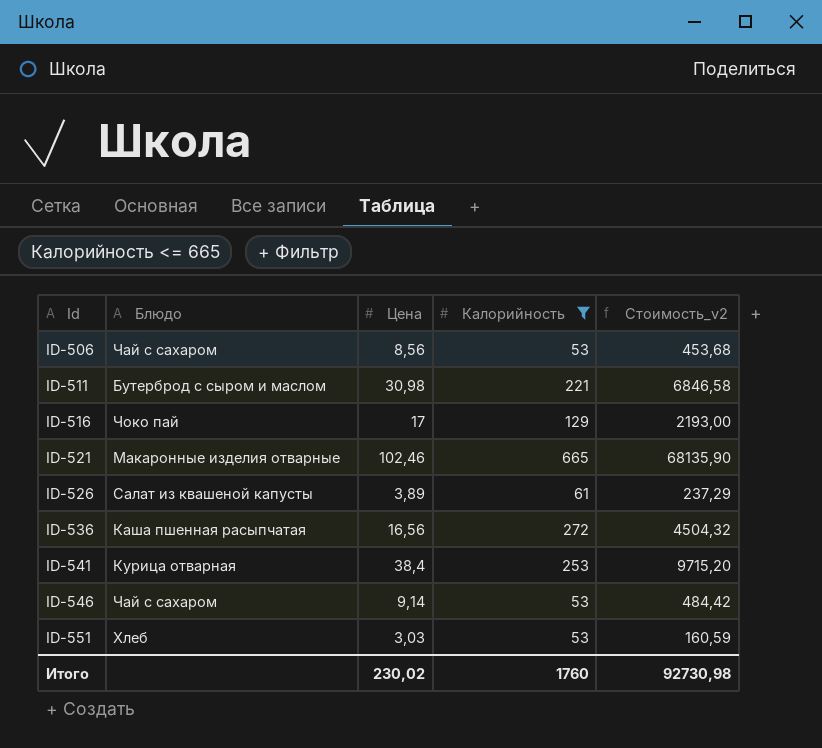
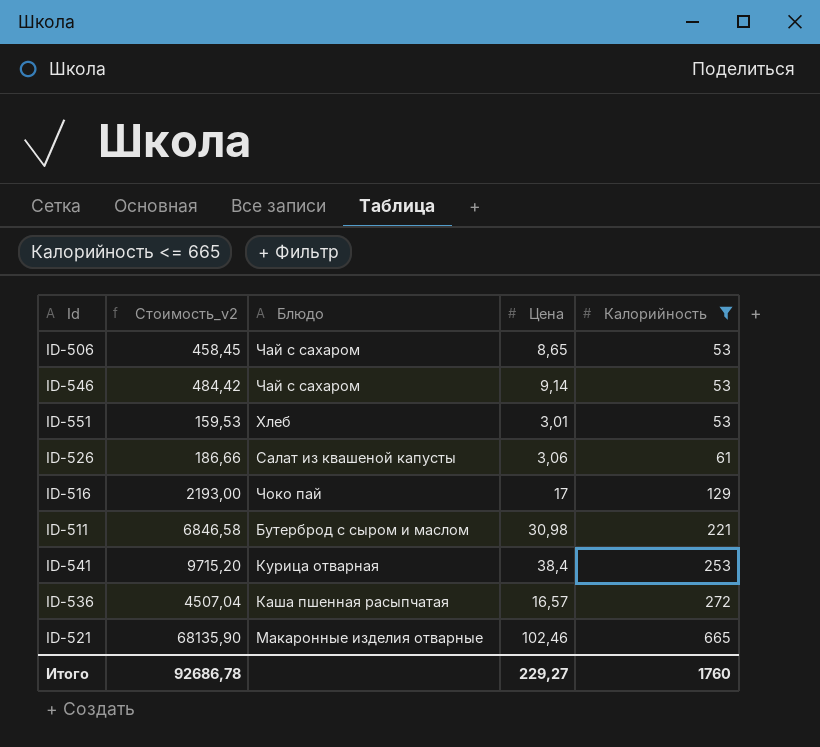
row order: Id ascending -> Калорийность ascending
column Стоимость_v2 | position: 5 -> 2
ID-506 | Стоимость_v2: 453,68 -> 458,45
ID-506 | Цена: 8,56 -> 8,65
ID-551 | Стоимость_v2: 160,59 -> 159,53
ID-551 | Цена: 3,03 -> 3,01
ID-526 | Стоимость_v2: 237,29 -> 186,66
ID-526 | Цена: 3,89 -> 3,06
ID-536 | Стоимость_v2: 4504,32 -> 4507,04
ID-536 | Цена: 16,56 -> 16,57
Итого | Стоимость_v2: 92730,98 -> 92686,78
Итого | Цена: 230,02 -> 229,27

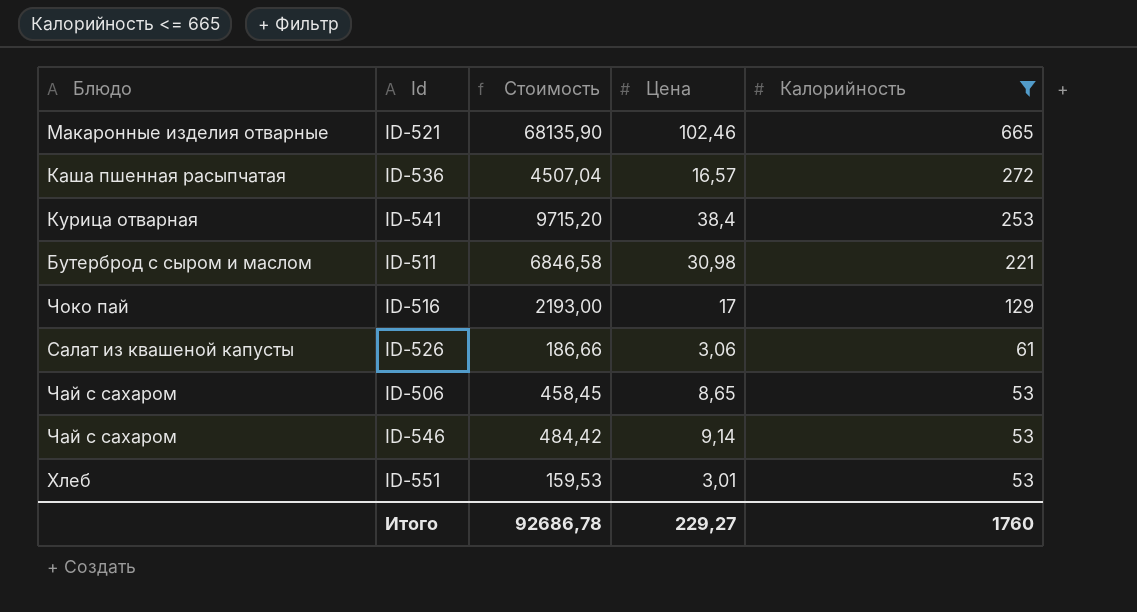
row order: Калорийность ascending -> Калорийность descending
column Блюдо | position: 3 -> 1
column name: Стоимость_v2 -> Стоимость

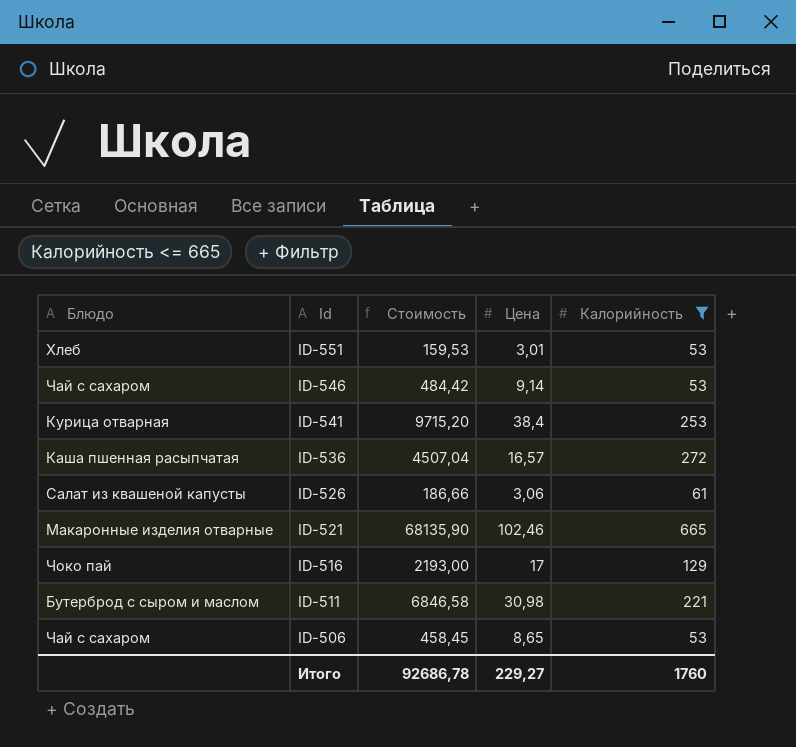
row order: Калорийность descending -> Id descending

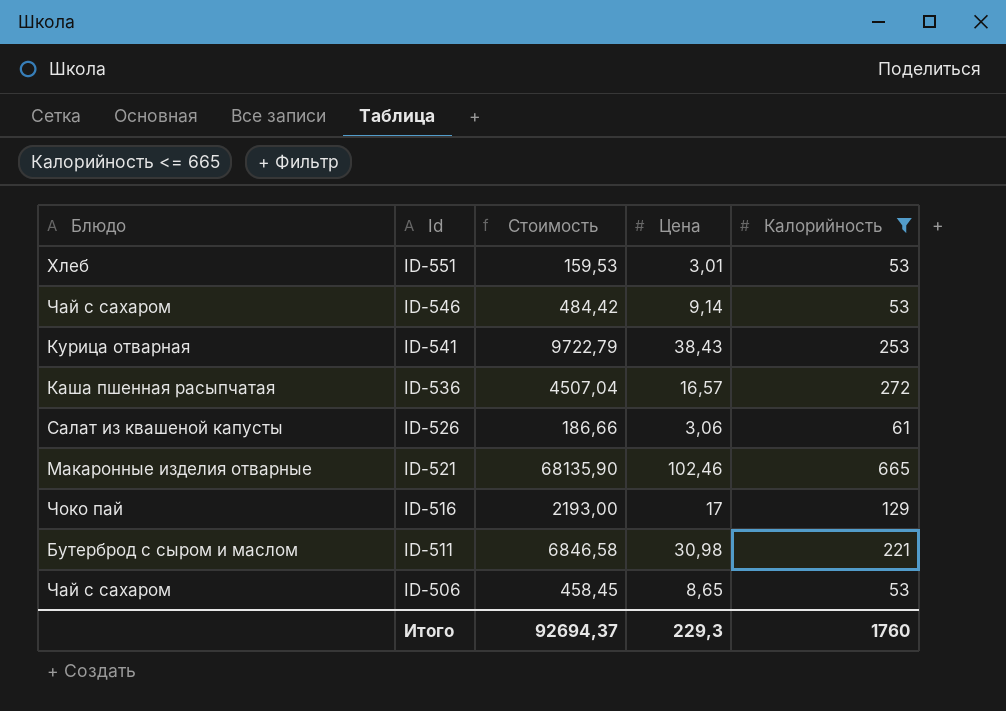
ID-541 | Стоимость: 9715,20 -> 9722,79
ID-541 | Цена: 38,4 -> 38,43
Итого | Стоимость: 92686,78 -> 92694,37
Итого | Цена: 229,27 -> 229,3

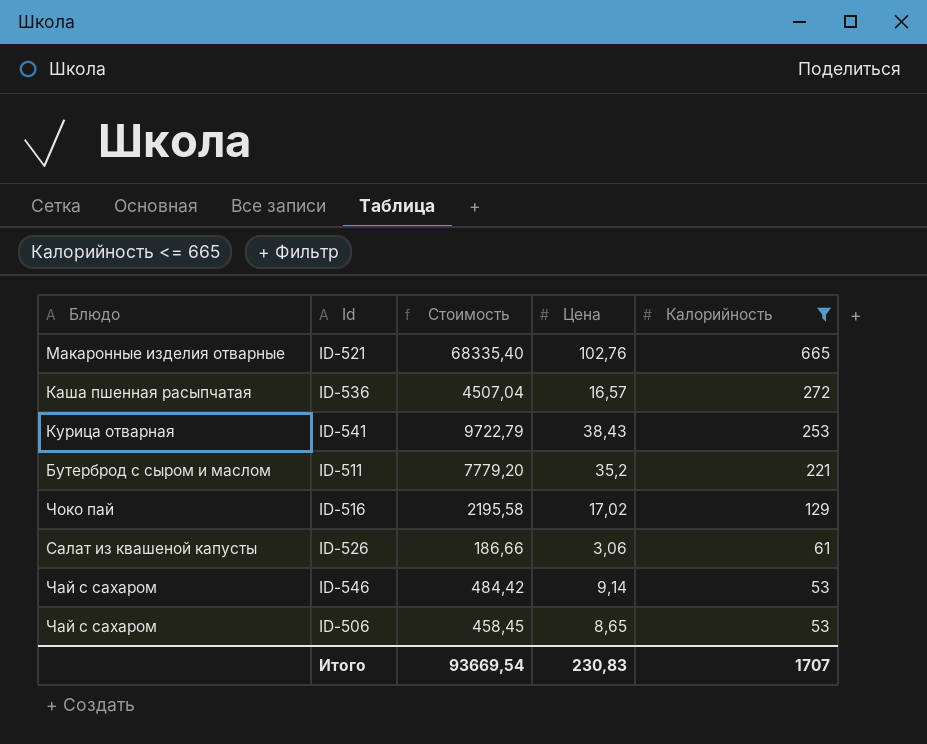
row order: Id descending -> Калорийность descending
row ID-551: Хлеб | 159,53 | 3,01 | 53 -> none
ID-521 | Стоимость: 68135,90 -> 68335,40
ID-521 | Цена: 102,46 -> 102,76
ID-511 | Стоимость: 6846,58 -> 7779,20
ID-511 | Цена: 30,98 -> 35,2
ID-516 | Стоимость: 2193,00 -> 2195,58
ID-516 | Цена: 17 -> 17,02
Итого | Стоимость: 92694,37 -> 93669,54
Итого | Цена: 229,3 -> 230,83
Итого | Калорийность: 1760 -> 1707

